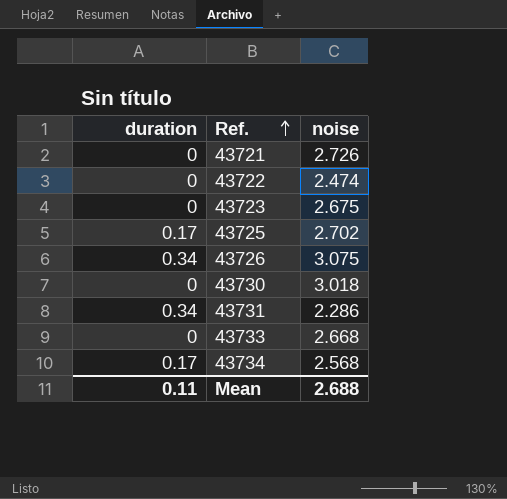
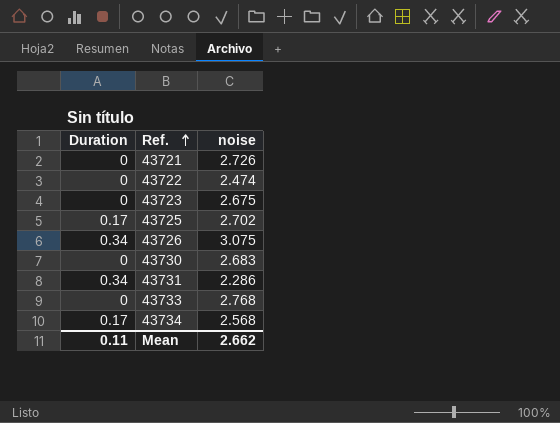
column name: duration -> Duration
43730 | noise: 3.018 -> 2.683
43733 | noise: 2.668 -> 2.768
Mean | noise: 2.688 -> 2.662

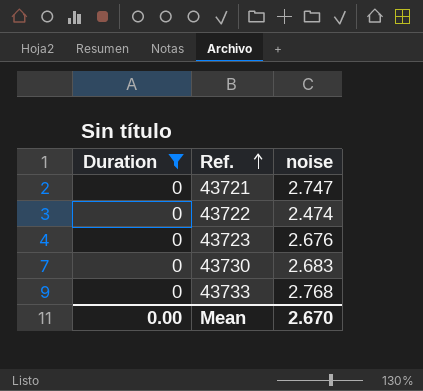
filter: none -> Duration = 0
43721 | noise: 2.726 -> 2.747
43723 | noise: 2.675 -> 2.676
Mean | Duration: 0.11 -> 0.00
Mean | noise: 2.662 -> 2.670

